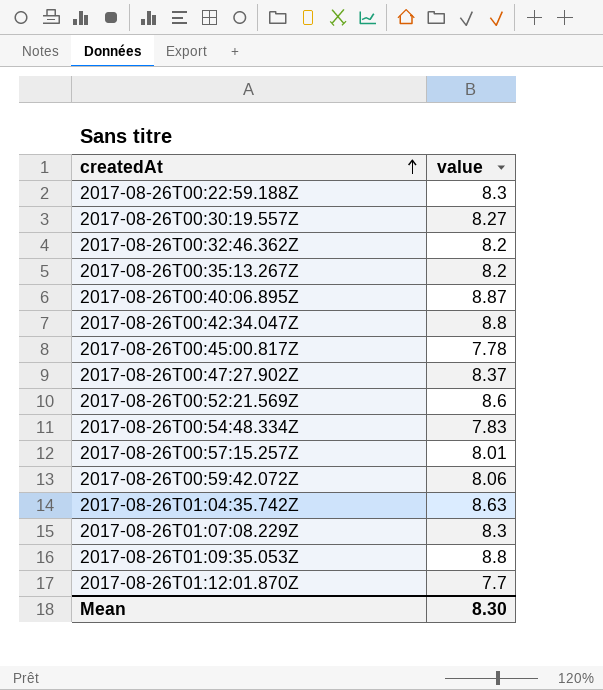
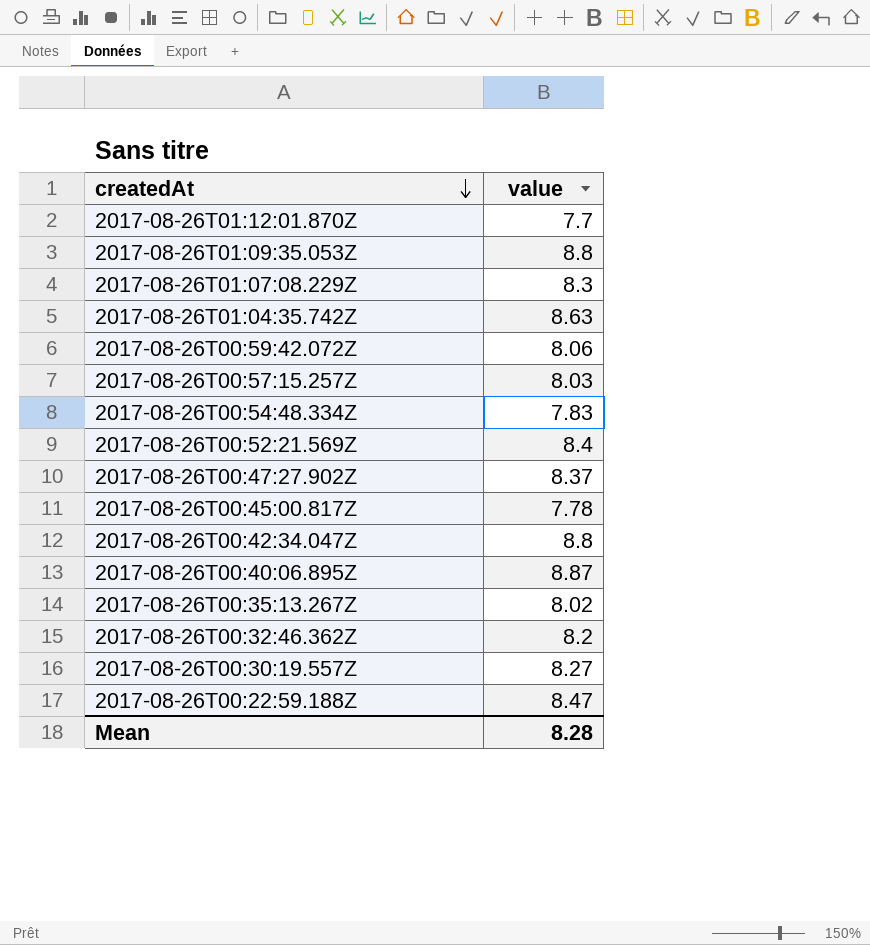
row order: createdAt ascending -> createdAt descending
2017-08-26T00:57:15.257Z | value: 8.01 -> 8.03
2017-08-26T00:52:21.569Z | value: 8.6 -> 8.4
2017-08-26T00:35:13.267Z | value: 8.2 -> 8.02
2017-08-26T00:22:59.188Z | value: 8.3 -> 8.47
Mean | value: 8.30 -> 8.28

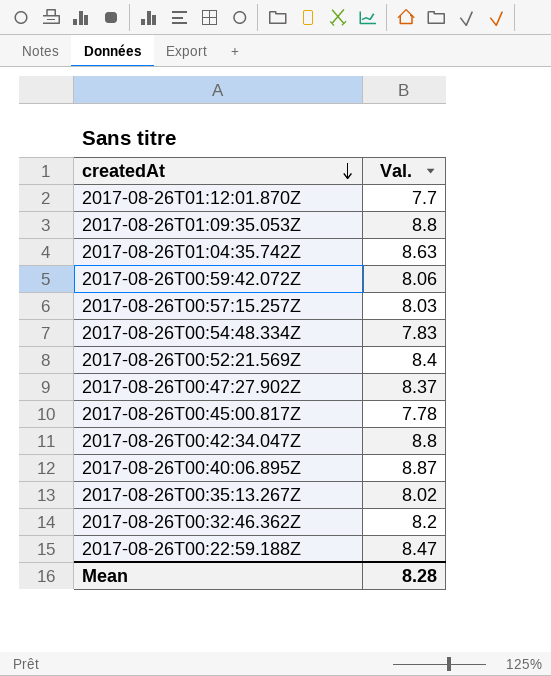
column name: value -> Val.
row 2017-08-26T01:07:08.229Z: 8.3 -> none
row 2017-08-26T00:30:19.557Z: 8.27 -> none

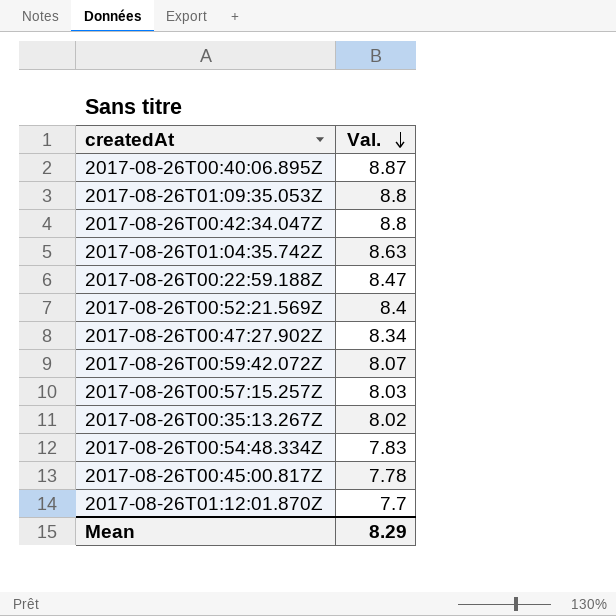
row order: createdAt descending -> Val. descending
row 2017-08-26T00:32:46.362Z: 8.2 -> none
2017-08-26T00:47:27.902Z | Val.: 8.37 -> 8.34
2017-08-26T00:59:42.072Z | Val.: 8.06 -> 8.07
Mean | Val.: 8.28 -> 8.29

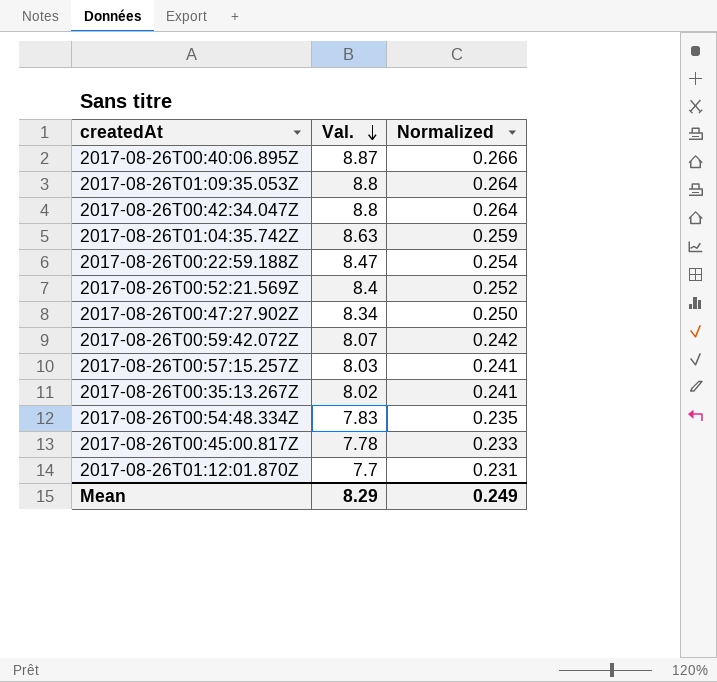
column Normalized | formula: none -> [Val.] * 0.03

